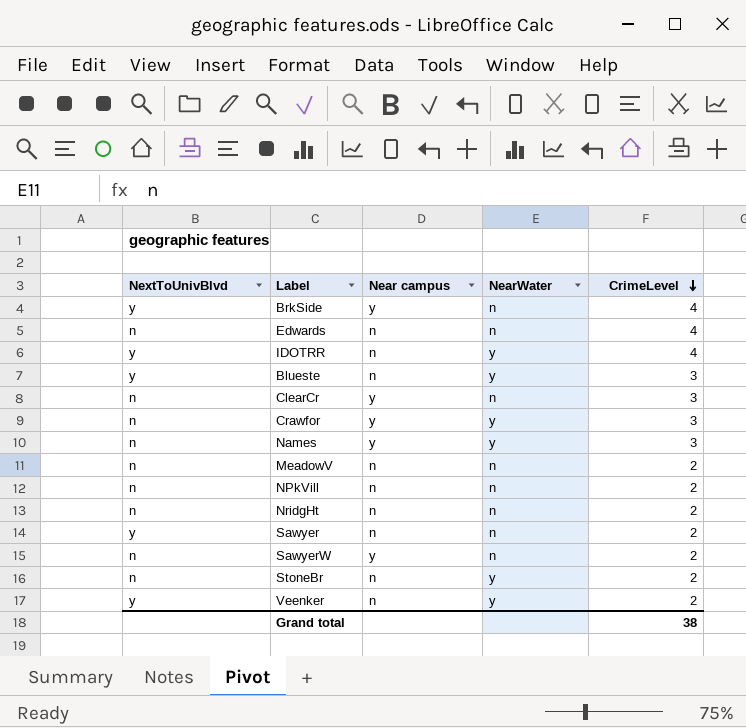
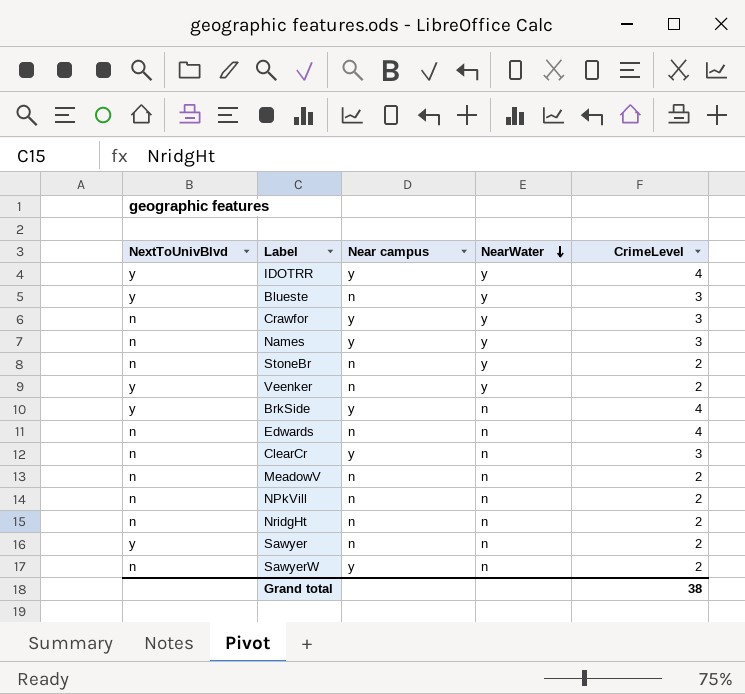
row order: CrimeLevel descending -> NearWater descending
IDOTRR | Near campus: n -> y

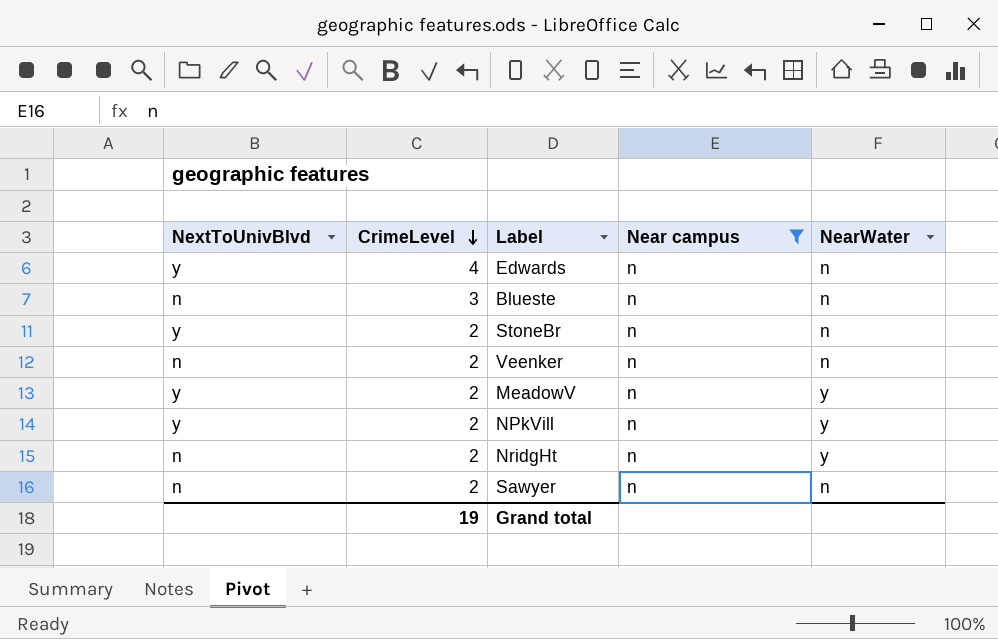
filter: none -> Near campus = n
row order: NearWater descending -> CrimeLevel descending
column CrimeLevel | position: 5 -> 2
Edwards | NextToUnivBlvd: n -> y
Blueste | NextToUnivBlvd: y -> n
Blueste | NearWater: y -> n
StoneBr | NextToUnivBlvd: n -> y
StoneBr | NearWater: y -> n
Veenker | NextToUnivBlvd: y -> n
Veenker | NearWater: y -> n
MeadowV | NextToUnivBlvd: n -> y
MeadowV | NearWater: n -> y
NPkVill | NextToUnivBlvd: n -> y
NPkVill | NearWater: n -> y
NridgHt | NearWater: n -> y
Sawyer | NextToUnivBlvd: y -> n
Grand total | CrimeLevel: 38 -> 19

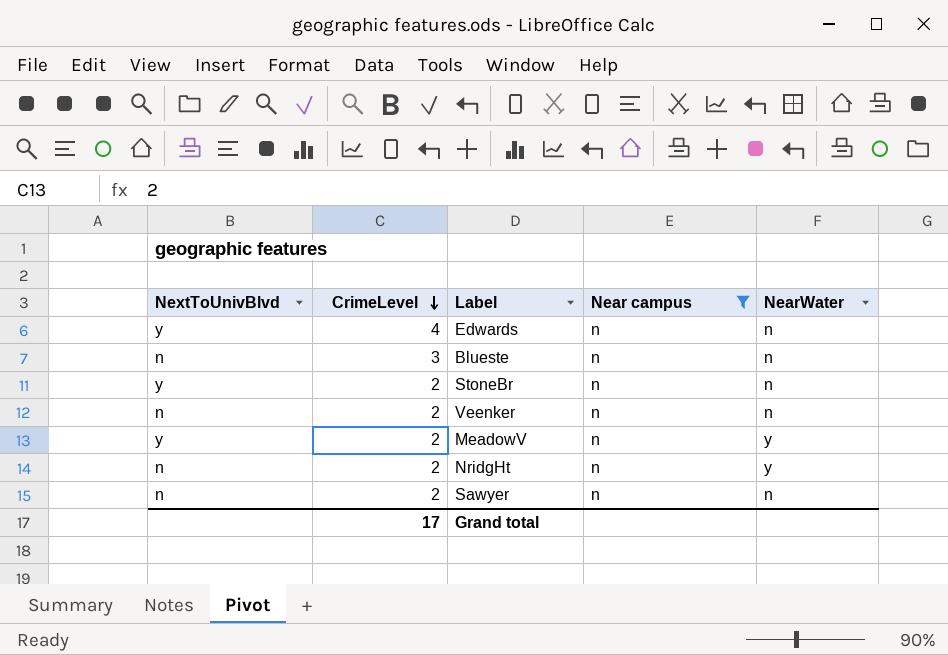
row NPkVill: y | 2 | n | y -> none
Grand total | CrimeLevel: 19 -> 17

